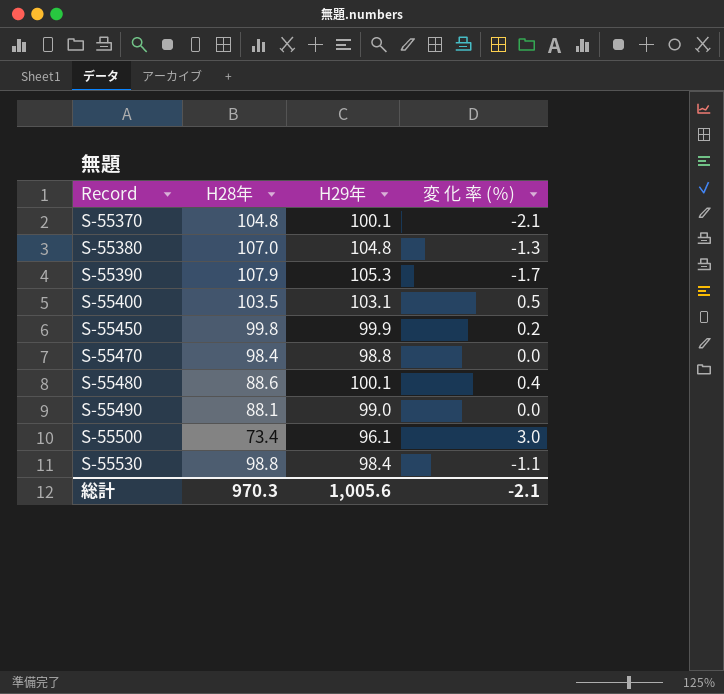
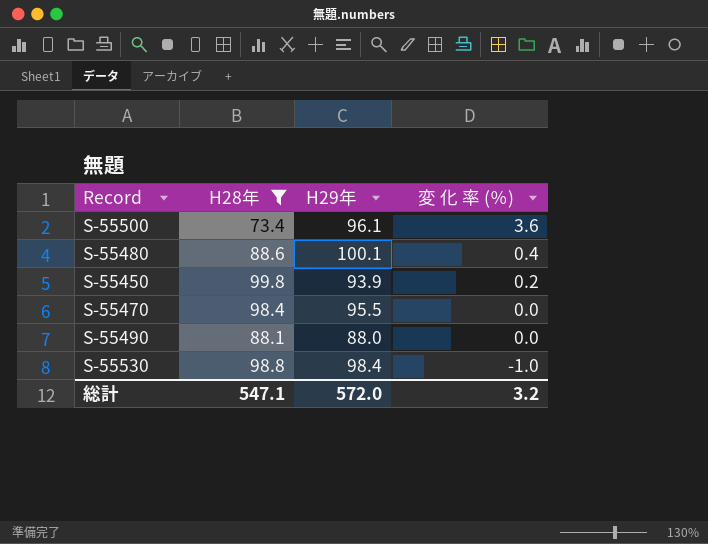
filter: none -> H28年 <= 99.8
row order: Record ascending -> 変 化 率 (％) descending
S-55500 | 変 化 率 (％): 3.0 -> 3.6
S-55450 | H29年: 99.9 -> 93.9
S-55470 | H29年: 98.8 -> 95.5
S-55490 | H29年: 99.0 -> 88.0
S-55530 | 変 化 率 (％): -1.1 -> -1.0
総計 | H28年: 970.3 -> 547.1
総計 | H29年: 1,005.6 -> 572.0
総計 | 変 化 率 (％): -2.1 -> 3.2

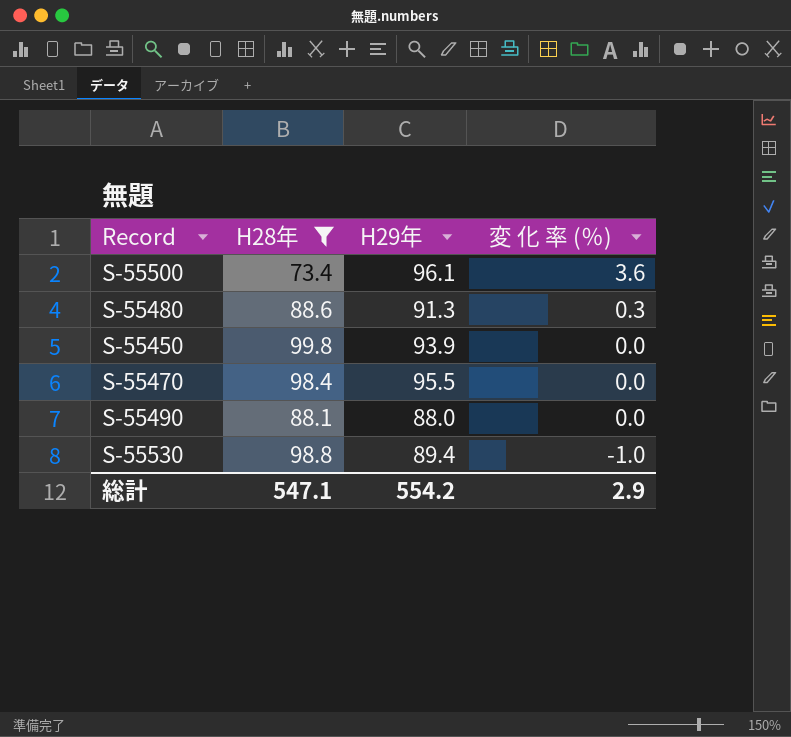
S-55480 | H29年: 100.1 -> 91.3
S-55480 | 変 化 率 (％): 0.4 -> 0.3
S-55450 | 変 化 率 (％): 0.2 -> 0.0
S-55530 | H29年: 98.4 -> 89.4
総計 | H29年: 572.0 -> 554.2
総計 | 変 化 率 (％): 3.2 -> 2.9

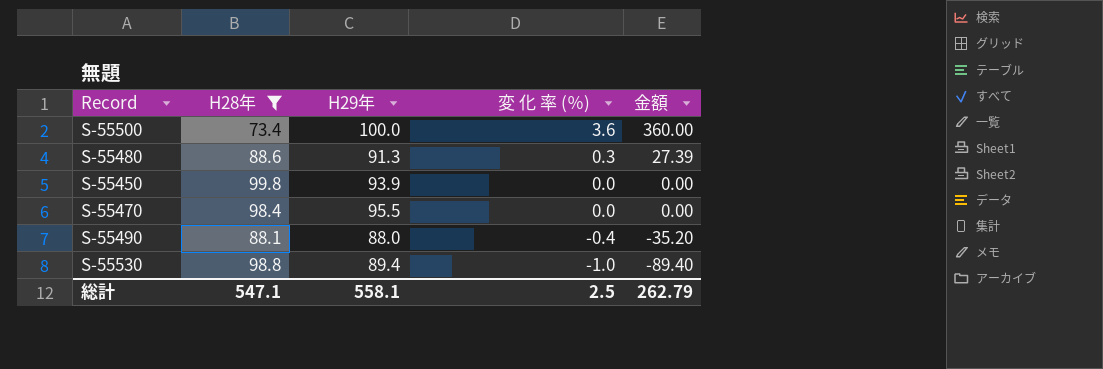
column 金額 | formula: none -> [H29年] * [変 化 率 (％)]
S-55500 | H29年: 96.1 -> 100.0
S-55490 | 変 化 率 (％): 0.0 -> -0.4
総計 | H29年: 554.2 -> 558.1
総計 | 変 化 率 (％): 2.9 -> 2.5

